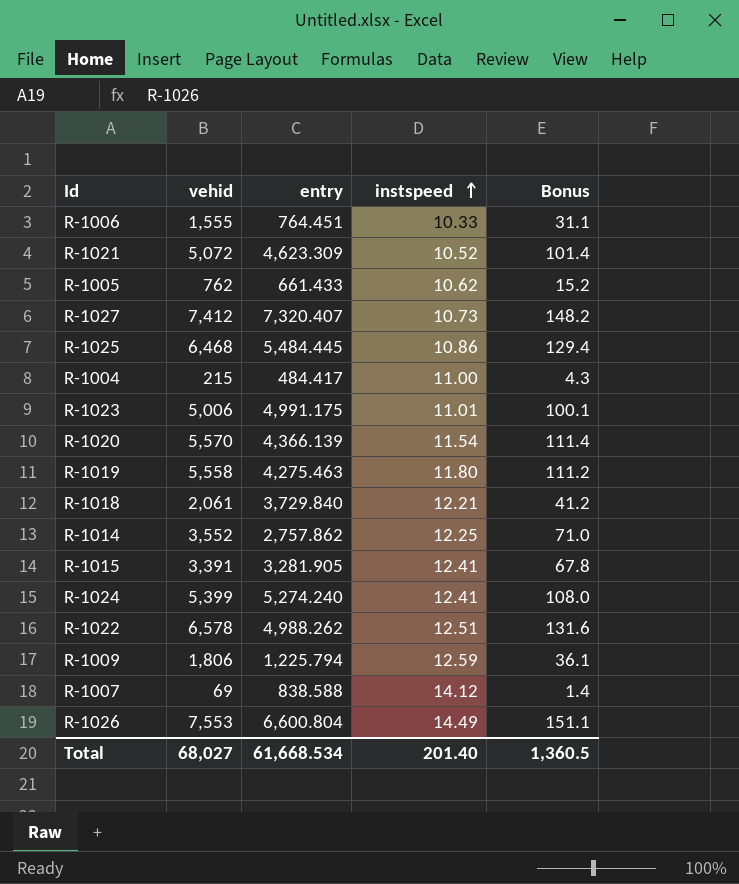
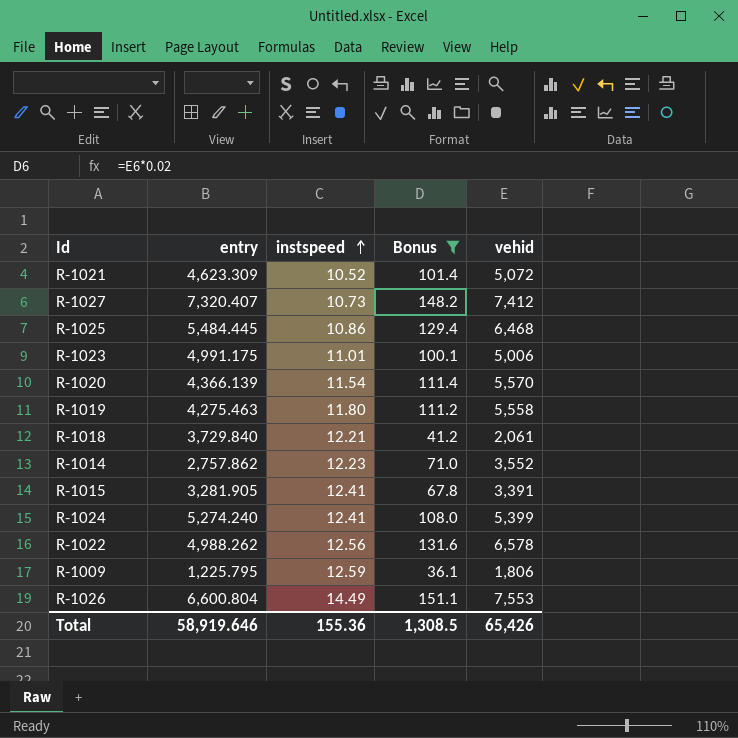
filter: none -> Bonus >= 36.1
column vehid | position: 2 -> 5
R-1014 | instspeed: 12.25 -> 12.23
R-1022 | instspeed: 12.51 -> 12.56
R-1009 | entry: 1,225.794 -> 1,225.795
Total | entry: 61,668.534 -> 58,919.646
Total | instspeed: 201.40 -> 155.36
Total | Bonus: 1,360.5 -> 1,308.5
Total | vehid: 68,027 -> 65,426

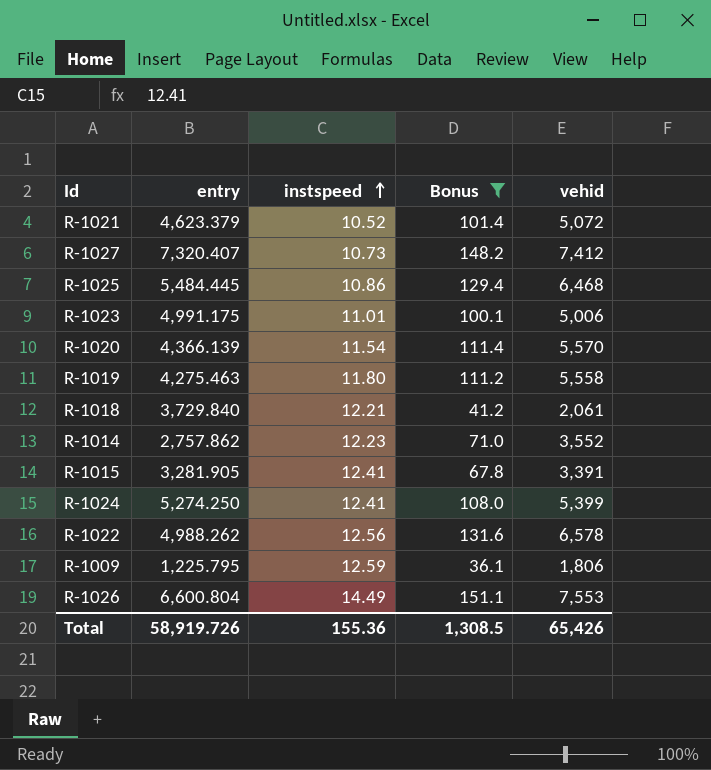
R-1021 | entry: 4,623.309 -> 4,623.379
R-1024 | entry: 5,274.240 -> 5,274.250
Total | entry: 58,919.646 -> 58,919.726

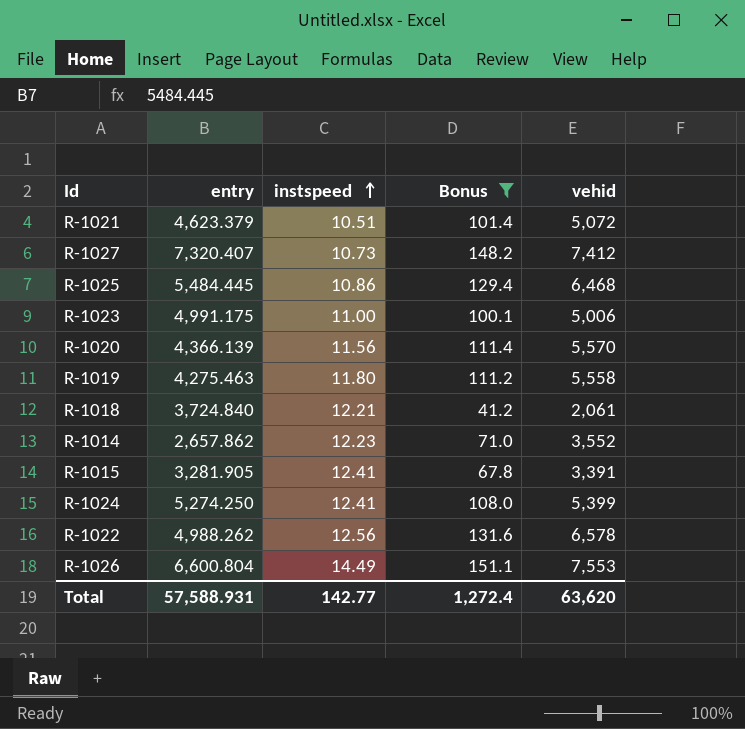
row R-1009: 1,225.795 | 12.59 | 36.1 | 1,806 -> none
R-1021 | instspeed: 10.52 -> 10.51
R-1023 | instspeed: 11.01 -> 11.00
R-1020 | instspeed: 11.54 -> 11.56
R-1018 | entry: 3,729.840 -> 3,724.840
R-1014 | entry: 2,757.862 -> 2,657.862
Total | entry: 58,919.726 -> 57,588.931
Total | instspeed: 155.36 -> 142.77
Total | Bonus: 1,308.5 -> 1,272.4
Total | vehid: 65,426 -> 63,620

